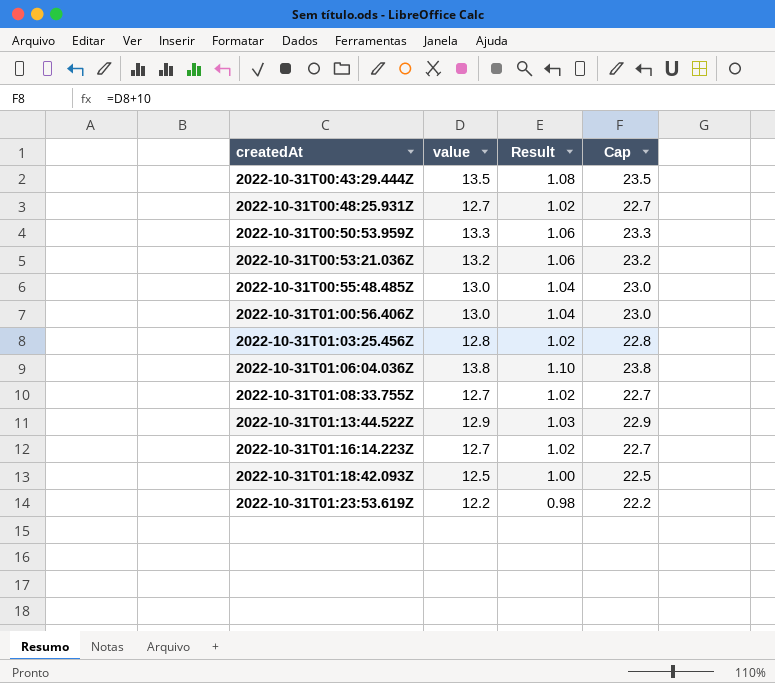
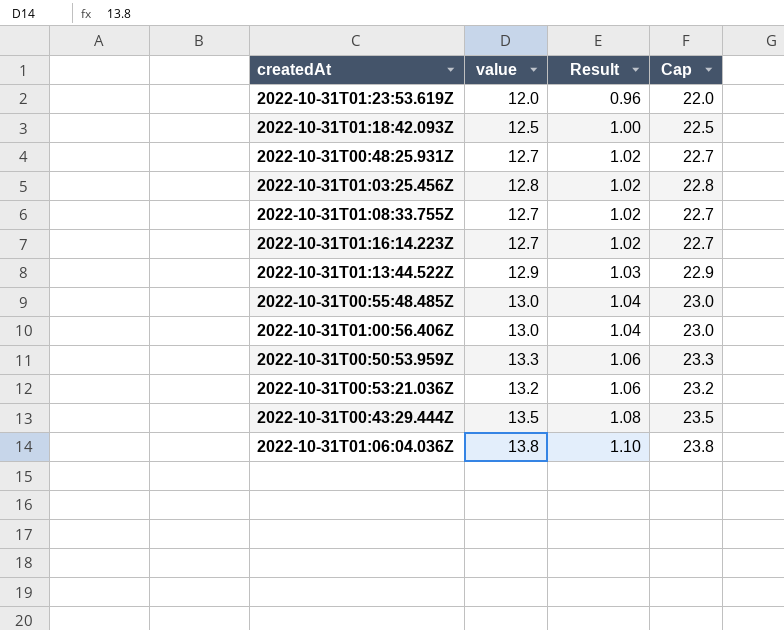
row order: createdAt ascending -> Result ascending
2022-10-31T01:23:53.619Z | value: 12.2 -> 12.0
2022-10-31T01:23:53.619Z | Result: 0.98 -> 0.96
2022-10-31T01:23:53.619Z | Cap: 22.2 -> 22.0

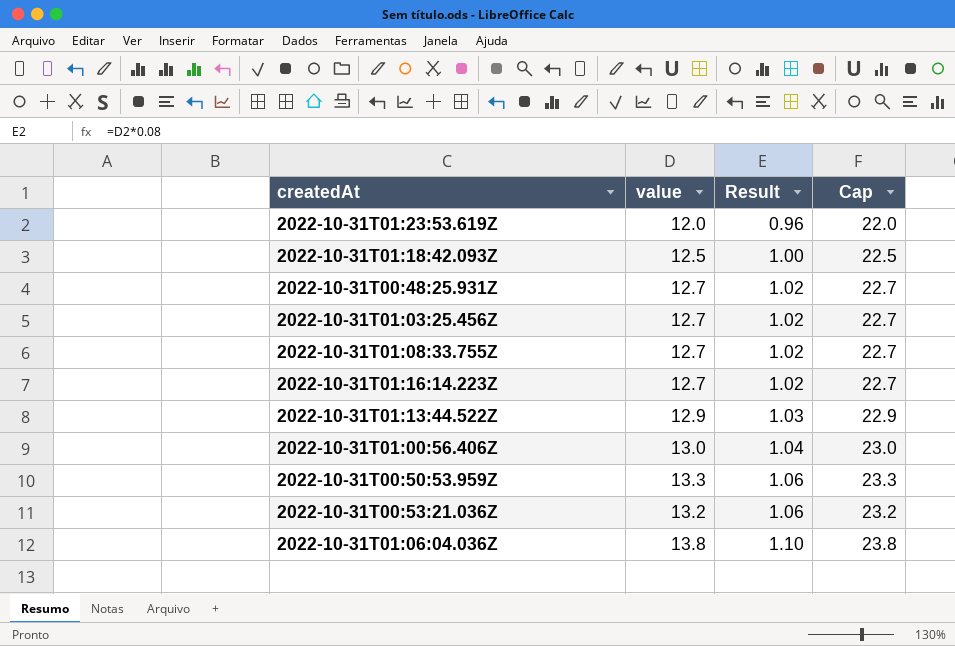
row 2022-10-31T00:55:48.485Z: 13.0 | 1.04 | 23.0 -> none
row 2022-10-31T00:43:29.444Z: 13.5 | 1.08 | 23.5 -> none
2022-10-31T01:03:25.456Z | value: 12.8 -> 12.7
2022-10-31T01:03:25.456Z | Cap: 22.8 -> 22.7

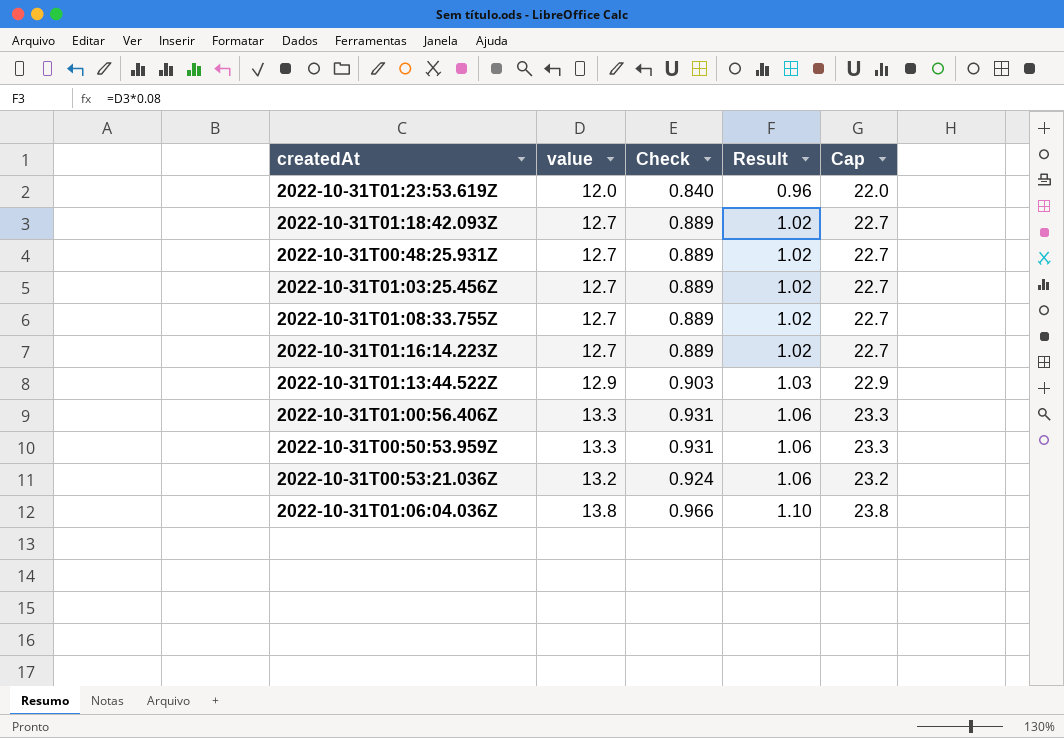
column Check | formula: none -> [value] * 0.07
2022-10-31T01:18:42.093Z | value: 12.5 -> 12.7
2022-10-31T01:18:42.093Z | Result: 1.00 -> 1.02
2022-10-31T01:18:42.093Z | Cap: 22.5 -> 22.7
2022-10-31T01:00:56.406Z | value: 13.0 -> 13.3
2022-10-31T01:00:56.406Z | Result: 1.04 -> 1.06
2022-10-31T01:00:56.406Z | Cap: 23.0 -> 23.3

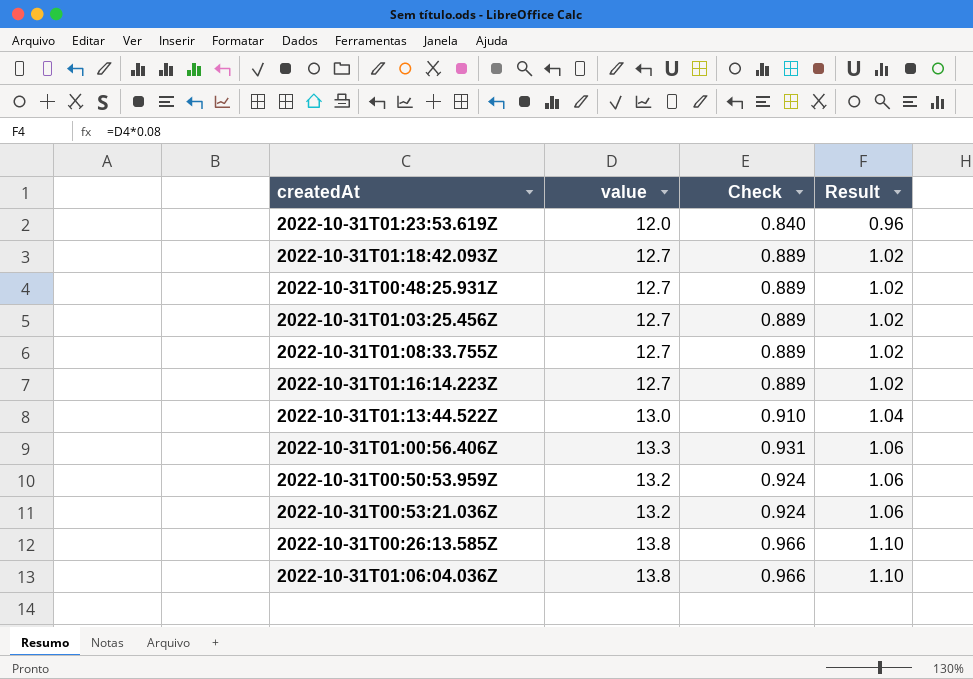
column Cap | formula: [value] + 10 -> none
2022-10-31T01:13:44.522Z | value: 12.9 -> 13.0
2022-10-31T01:13:44.522Z | Check: 0.903 -> 0.910
2022-10-31T01:13:44.522Z | Result: 1.03 -> 1.04
2022-10-31T00:50:53.959Z | value: 13.3 -> 13.2
2022-10-31T00:50:53.959Z | Check: 0.931 -> 0.924
row 2022-10-31T00:26:13.585Z: none -> 13.8 | 0.966 | 1.10

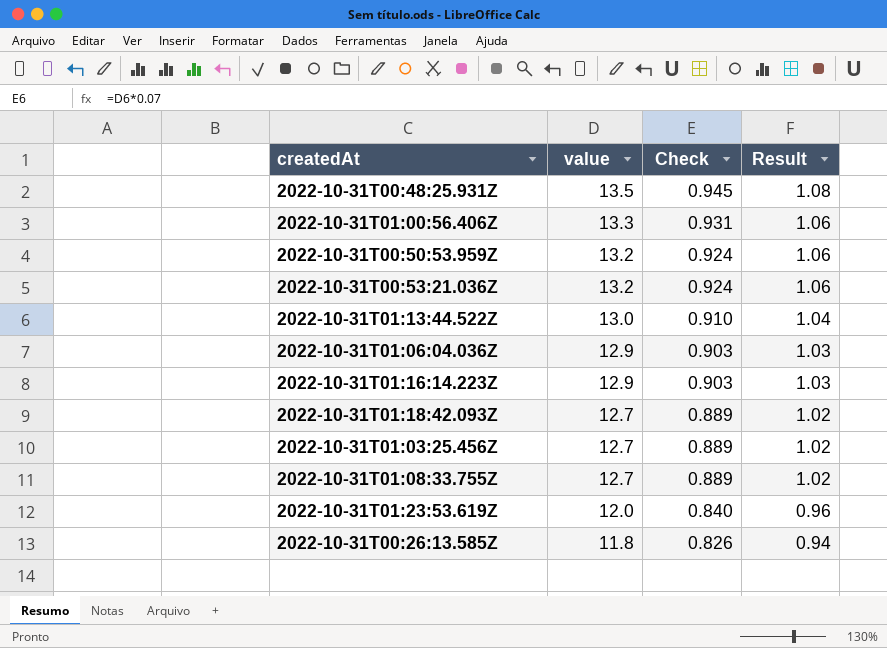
row order: Result ascending -> value descending
2022-10-31T00:48:25.931Z | value: 12.7 -> 13.5
2022-10-31T00:48:25.931Z | Check: 0.889 -> 0.945
2022-10-31T00:48:25.931Z | Result: 1.02 -> 1.08
2022-10-31T01:06:04.036Z | value: 13.8 -> 12.9
2022-10-31T01:06:04.036Z | Check: 0.966 -> 0.903
2022-10-31T01:06:04.036Z | Result: 1.10 -> 1.03
2022-10-31T01:16:14.223Z | value: 12.7 -> 12.9
2022-10-31T01:16:14.223Z | Check: 0.889 -> 0.903
2022-10-31T01:16:14.223Z | Result: 1.02 -> 1.03
2022-10-31T00:26:13.585Z | value: 13.8 -> 11.8
2022-10-31T00:26:13.585Z | Check: 0.966 -> 0.826
2022-10-31T00:26:13.585Z | Result: 1.10 -> 0.94

